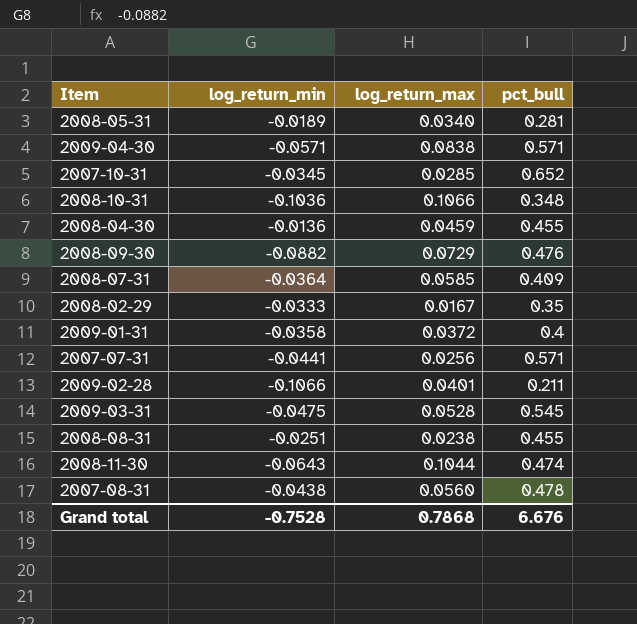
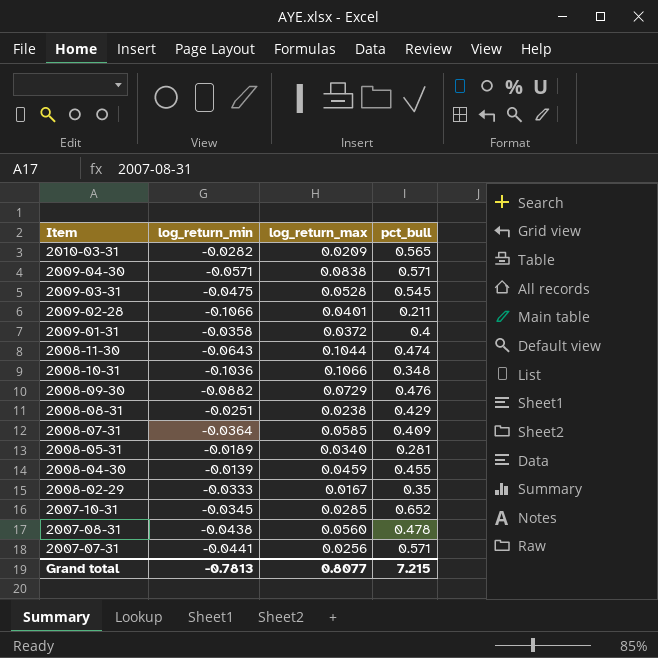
row order: none -> Item descending
row 2010-03-31: none -> -0.0282 | 0.0209 | 0.565
2008-08-31 | pct_bull: 0.455 -> 0.429
2008-04-30 | log_return_min: -0.0136 -> -0.0139
Grand total | log_return_min: -0.7528 -> -0.7813
Grand total | log_return_max: 0.7868 -> 0.8077
Grand total | pct_bull: 6.676 -> 7.215

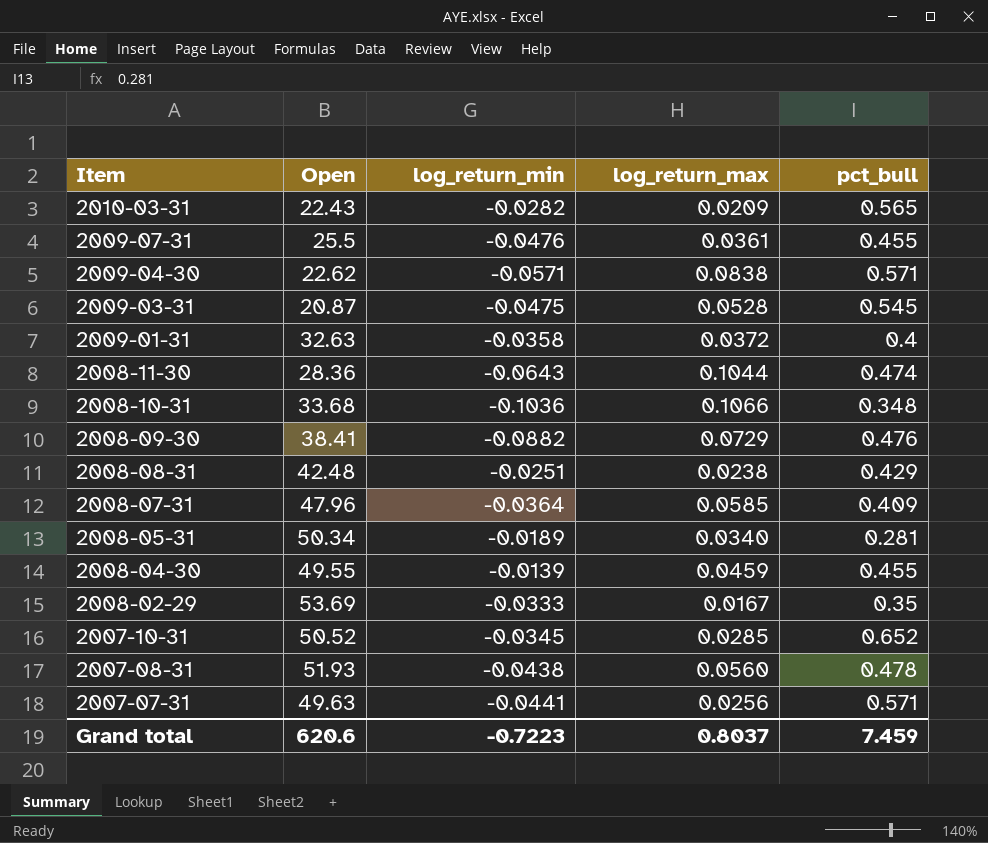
column Open | position: none -> 2
row 2009-02-28: -0.1066 | 0.0401 | 0.211 -> none
row 2009-07-31: none -> 25.5 | -0.0476 | 0.0361 | 0.455
Grand total | log_return_min: -0.7813 -> -0.7223
Grand total | log_return_max: 0.8077 -> 0.8037
Grand total | pct_bull: 7.215 -> 7.459

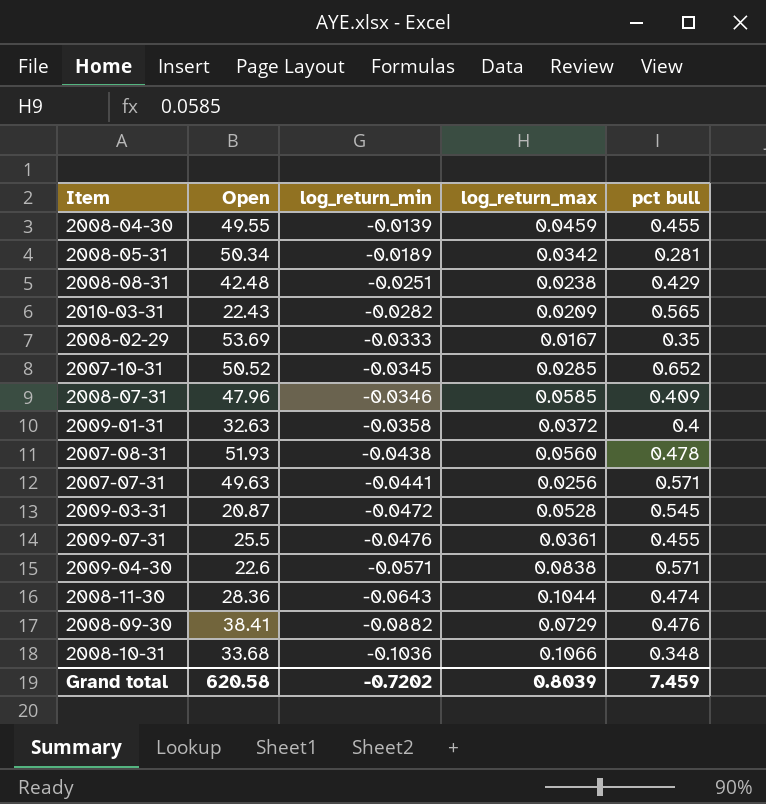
row order: Item descending -> log_return_min descending
column name: pct_bull -> pct bull
2008-05-31 | log_return_max: 0.0340 -> 0.0342
2008-07-31 | log_return_min: -0.0364 -> -0.0346
2009-03-31 | log_return_min: -0.0475 -> -0.0472
2009-04-30 | Open: 22.62 -> 22.6
Grand total | Open: 620.6 -> 620.58
Grand total | log_return_min: -0.7223 -> -0.7202
Grand total | log_return_max: 0.8037 -> 0.8039

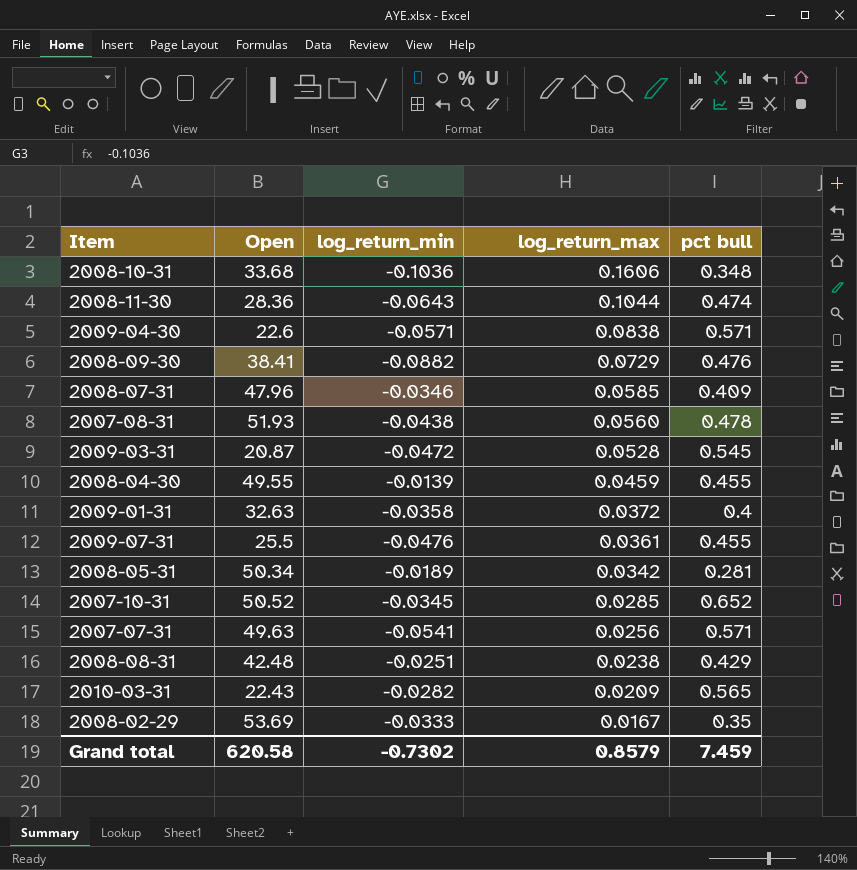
row order: log_return_min descending -> log_return_max descending
2008-10-31 | log_return_max: 0.1066 -> 0.1606
2007-07-31 | log_return_min: -0.0441 -> -0.0541
Grand total | log_return_min: -0.7202 -> -0.7302
Grand total | log_return_max: 0.8039 -> 0.8579

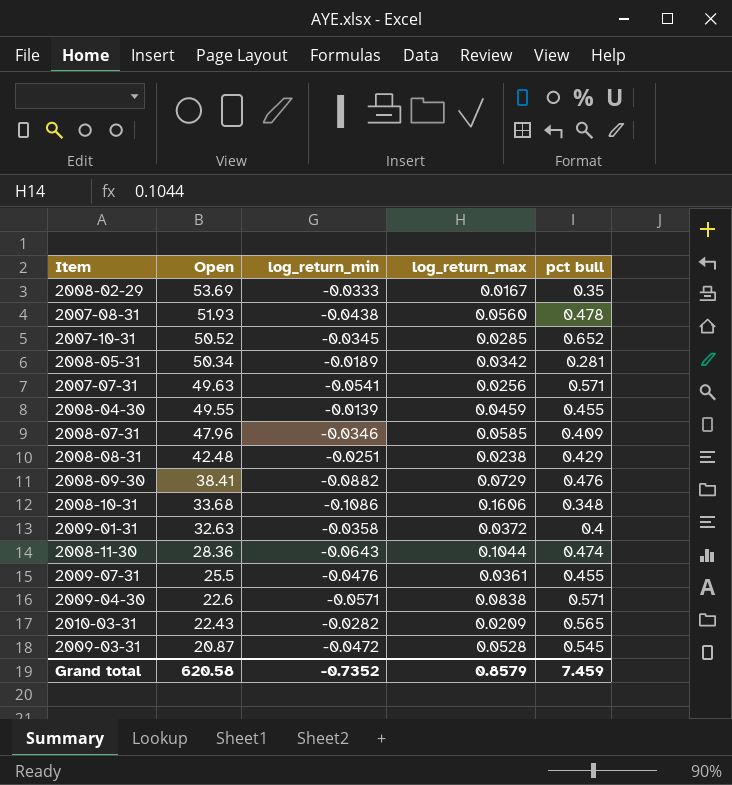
row order: log_return_max descending -> Open descending
2008-10-31 | log_return_min: -0.1036 -> -0.1086
Grand total | log_return_min: -0.7302 -> -0.7352

